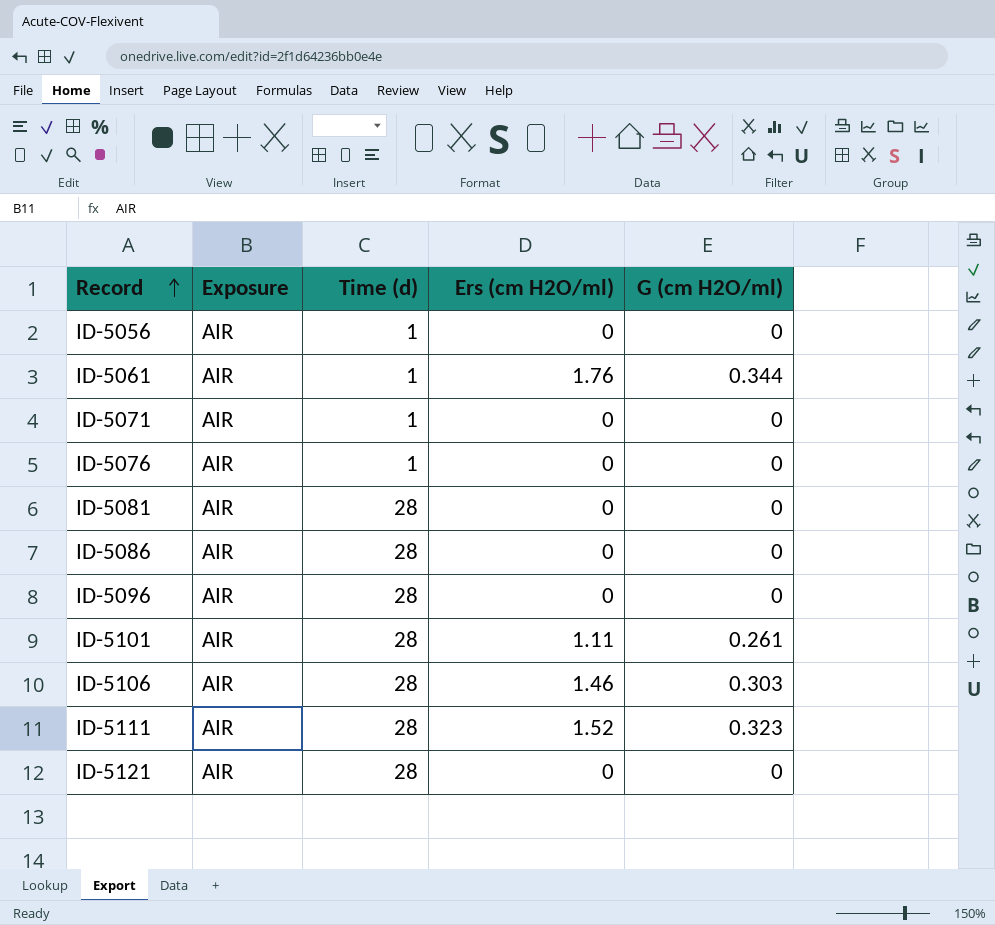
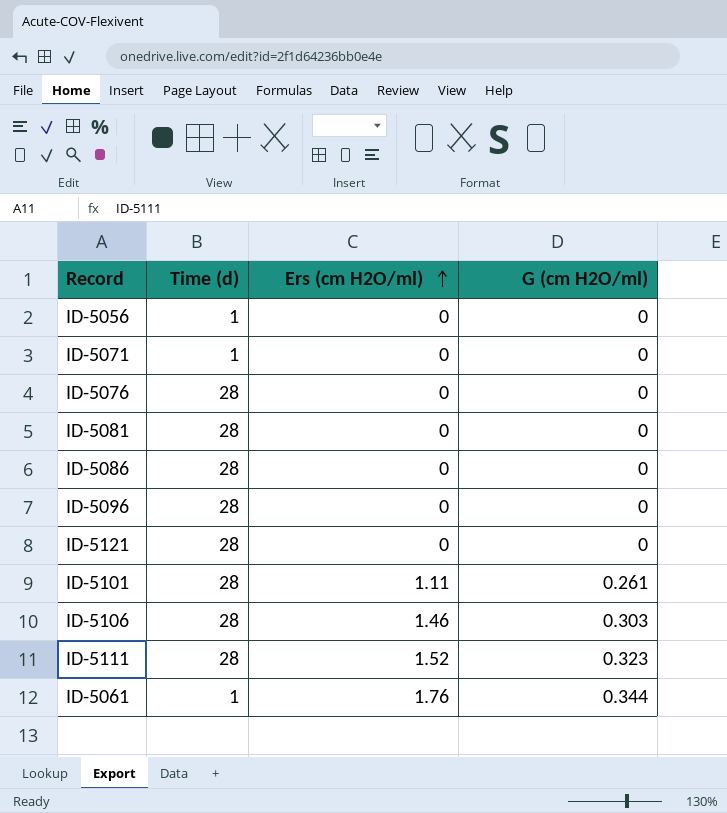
row order: Record ascending -> Ers (cm H2O/ml) ascending
column Exposure | position: 2 -> none
ID-5076 | Time (d): 1 -> 28

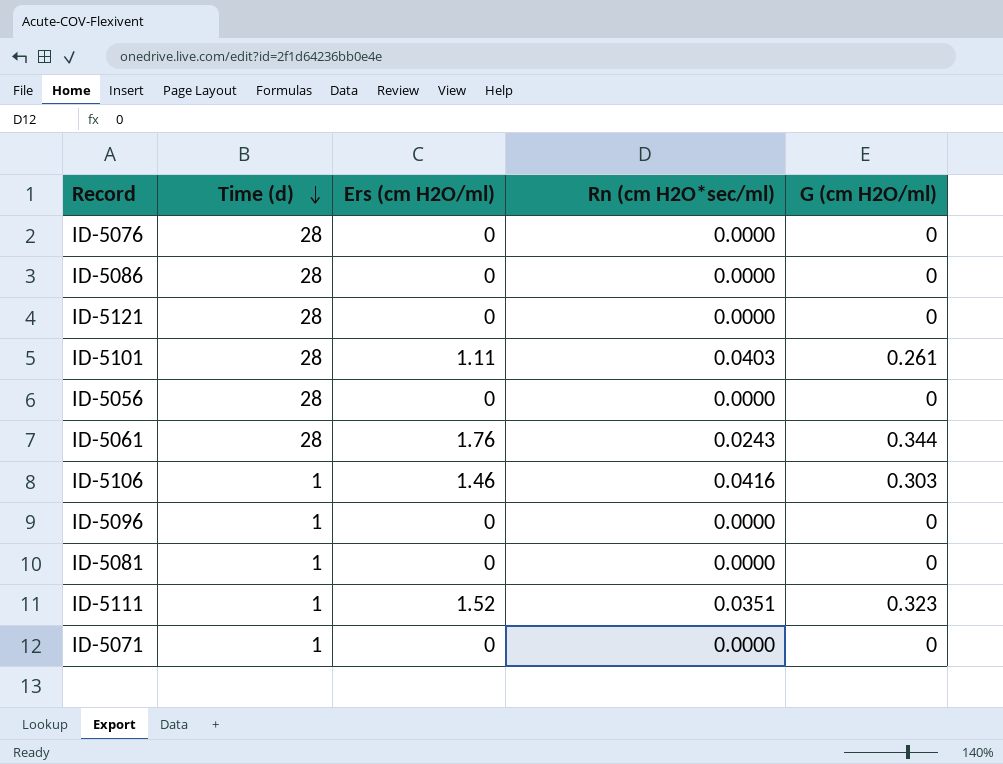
row order: Ers (cm H2O/ml) ascending -> Time (d) descending
column Rn (cm H2O*sec/ml) | position: none -> 4
ID-5056 | Time (d): 1 -> 28
ID-5061 | Time (d): 1 -> 28
ID-5106 | Time (d): 28 -> 1
ID-5096 | Time (d): 28 -> 1
ID-5081 | Time (d): 28 -> 1
ID-5111 | Time (d): 28 -> 1

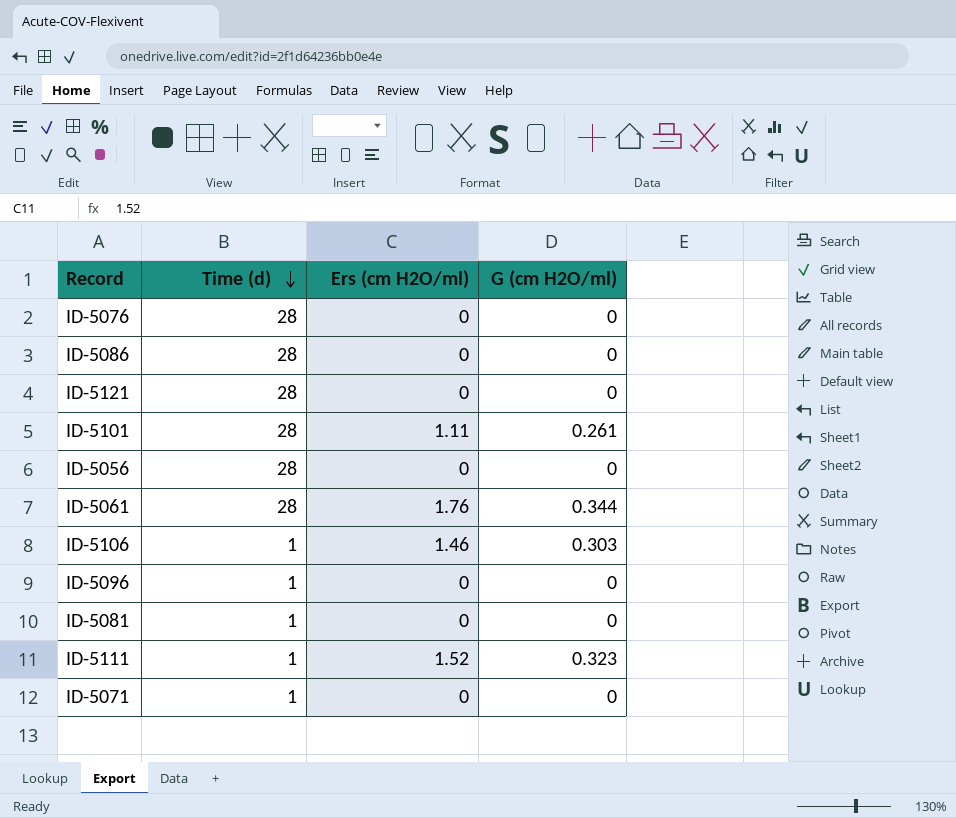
column Rn (cm H2O*sec/ml) | position: 4 -> none

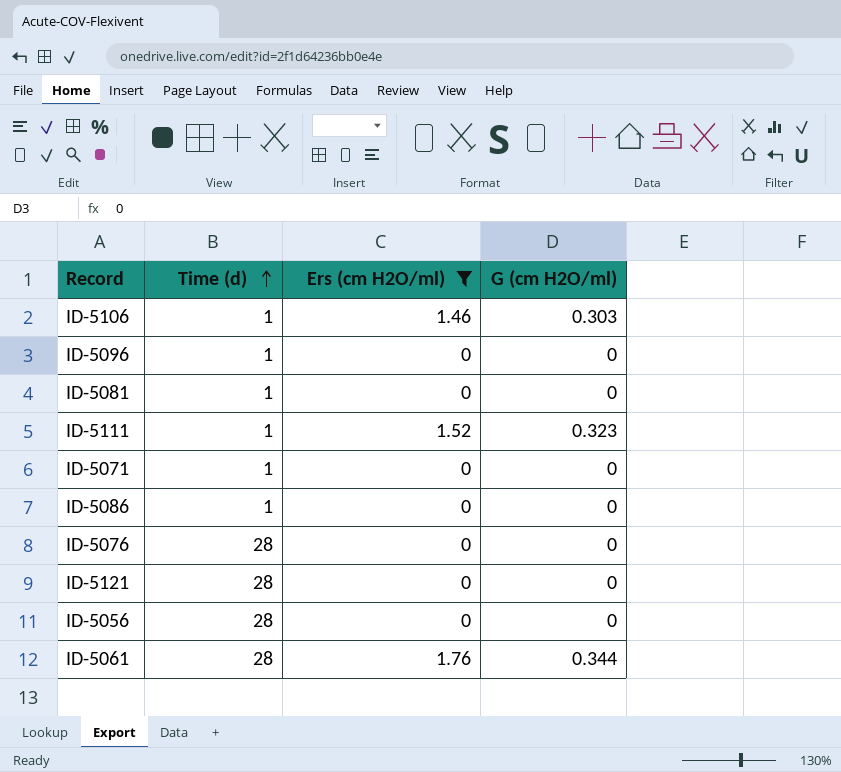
filter: none -> Ers (cm H2O/ml) != 1.11
row order: Time (d) descending -> Time (d) ascending
ID-5086 | Time (d): 28 -> 1

